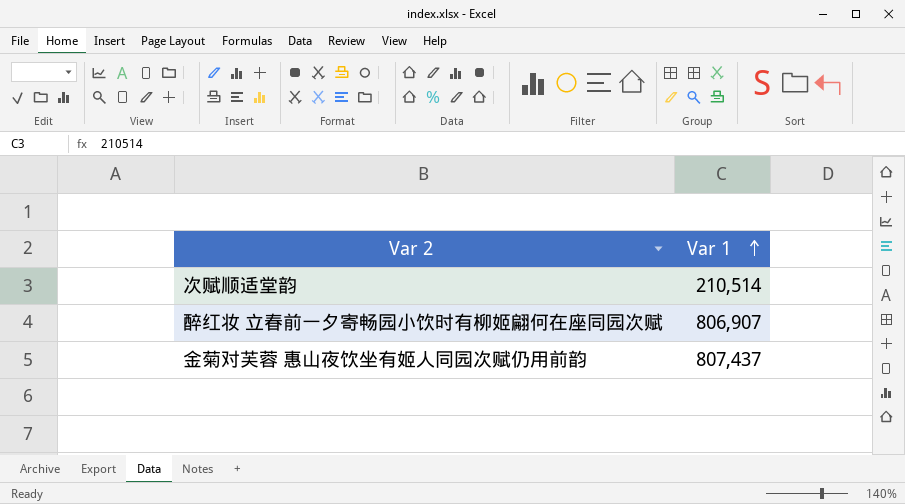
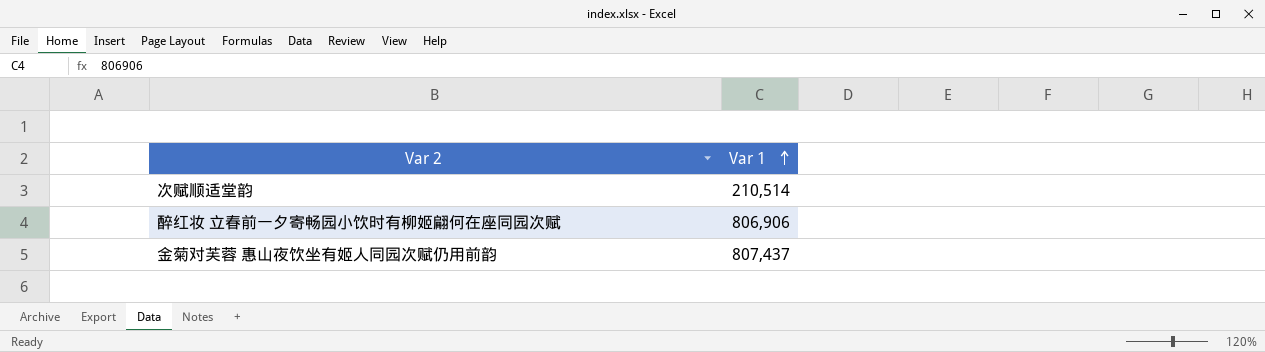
醉红妆 立春前一夕寄畅园小饮时有柳姬翩何在座同园次赋 | Var 1: 806,907 -> 806,906

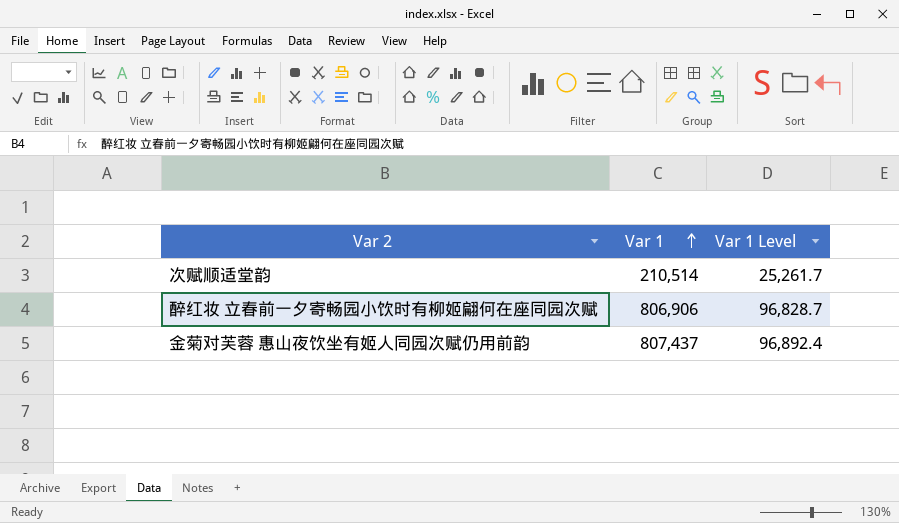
column Var 1 Level | formula: none -> [Var 1] * 0.12

